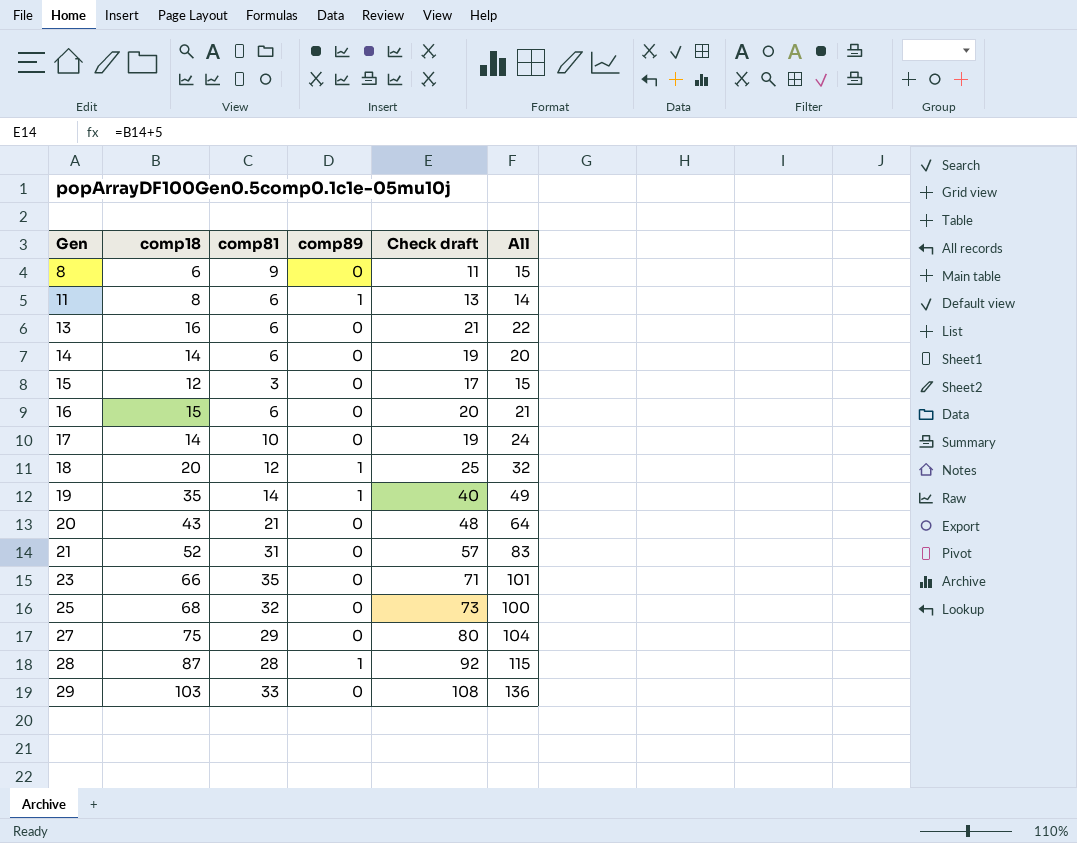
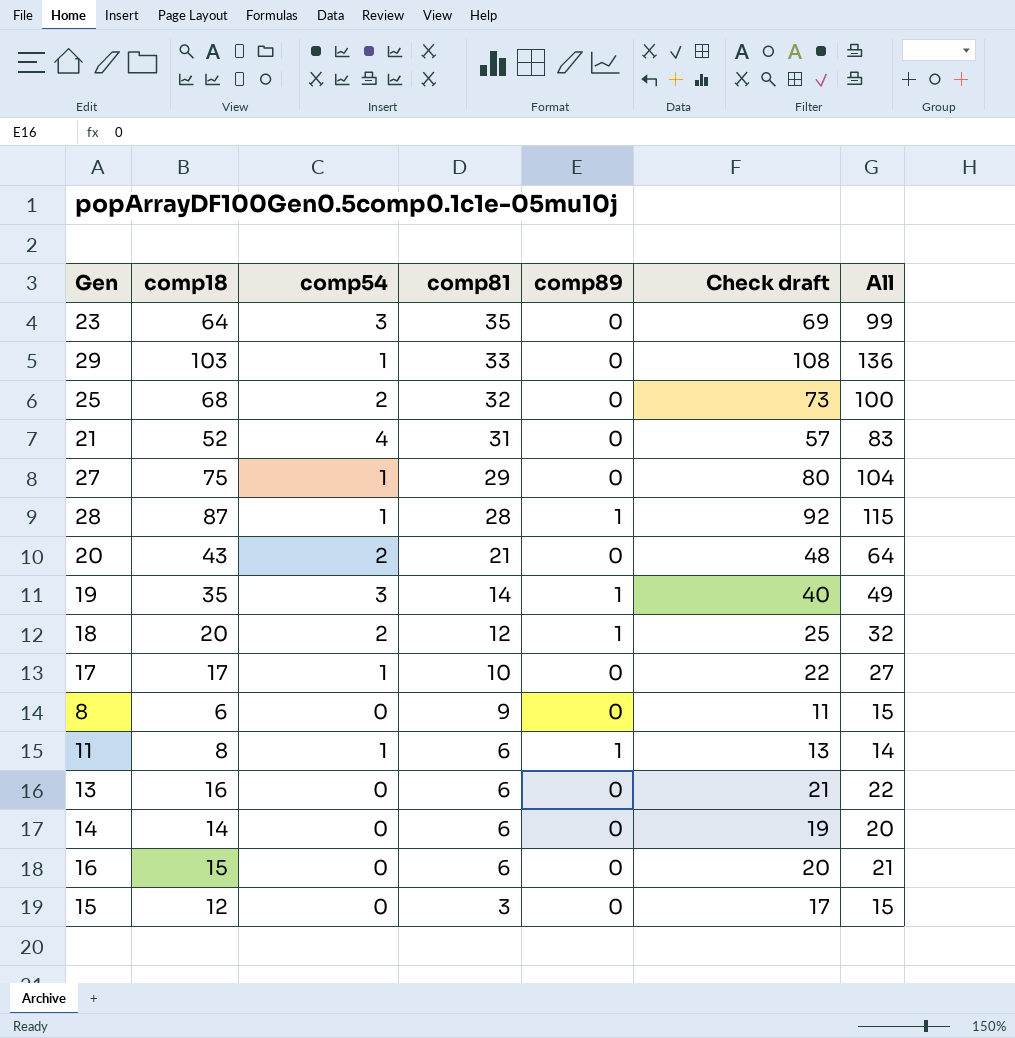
row order: Gen ascending -> comp81 descending
column comp54 | position: none -> 3
23 | comp18: 66 -> 64
23 | Check draft: 71 -> 69
23 | All: 101 -> 99
17 | comp18: 14 -> 17
17 | Check draft: 19 -> 22
17 | All: 24 -> 27

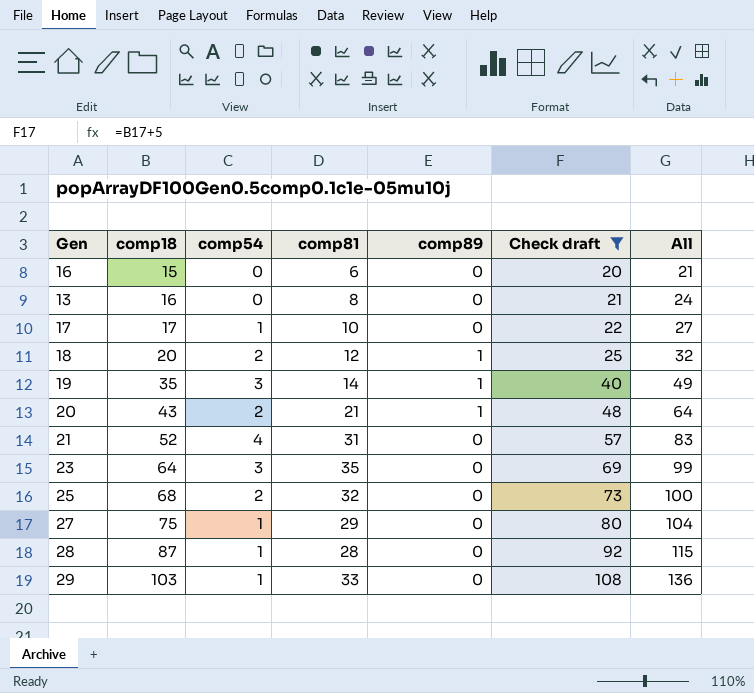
filter: none -> Check draft >= 20
row order: comp81 descending -> comp18 ascending
13 | comp81: 6 -> 8
13 | All: 22 -> 24
20 | comp89: 0 -> 1
28 | comp89: 1 -> 0

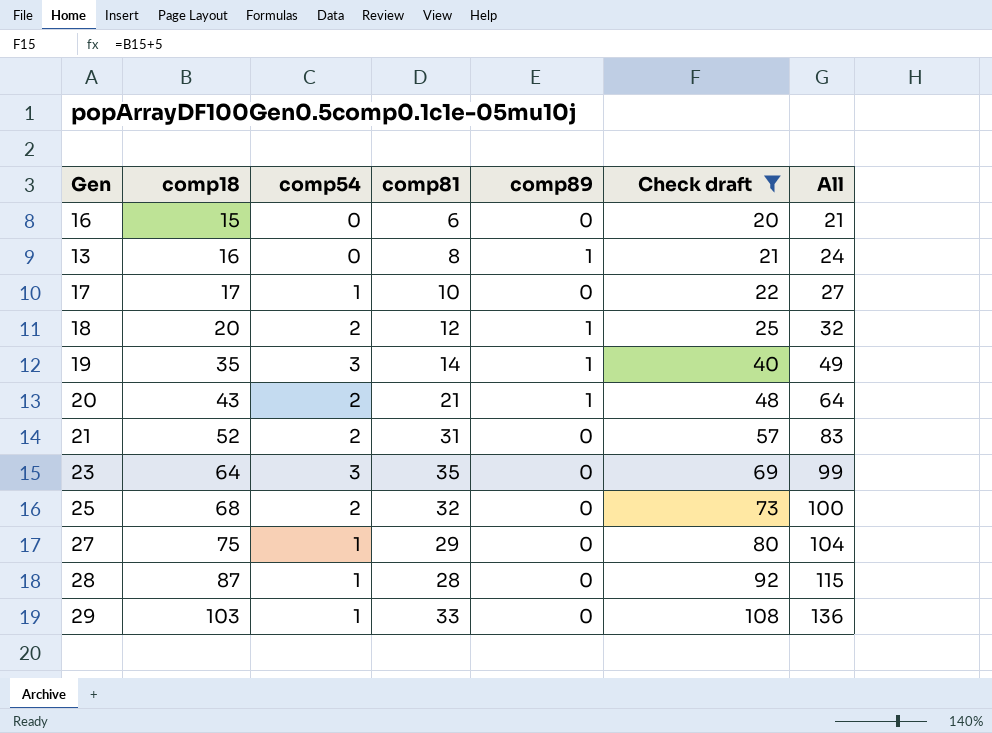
13 | comp89: 0 -> 1
21 | comp54: 4 -> 2

